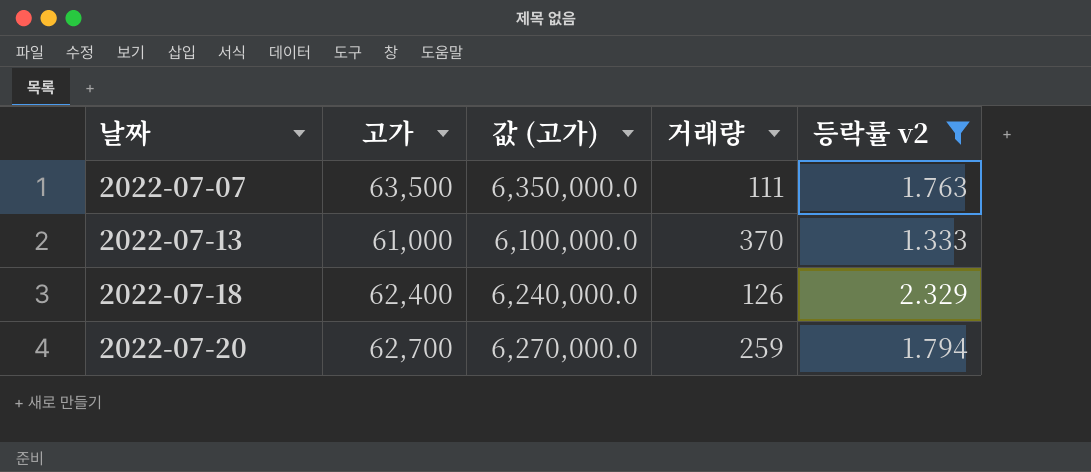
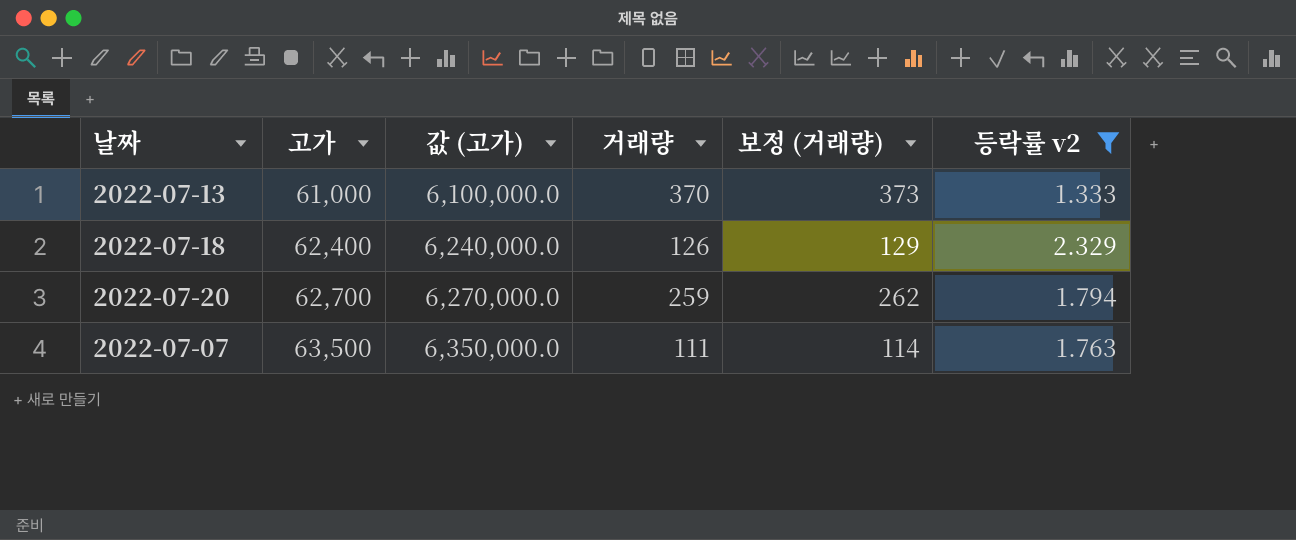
row order: 날짜 ascending -> 고가 ascending
column 보정 (거래량) | formula: none -> [거래량] + 3

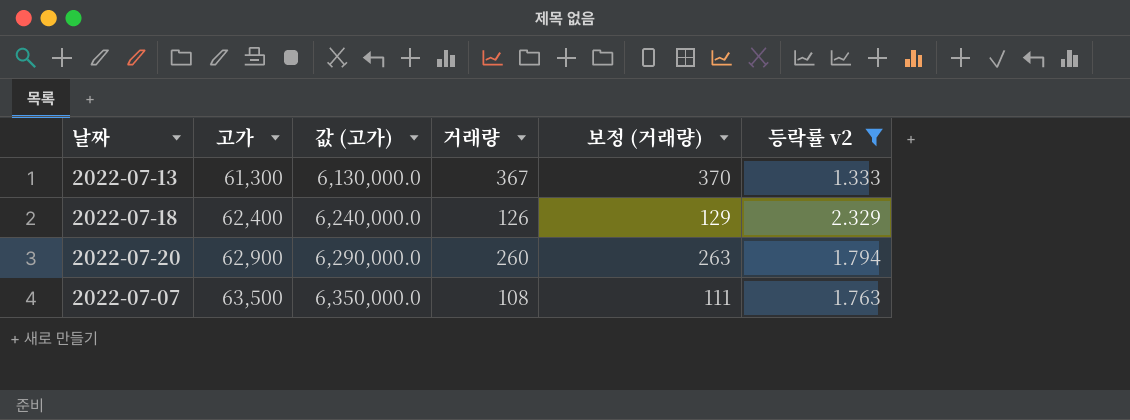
2022-07-13 | 고가: 61,000 -> 61,300
2022-07-13 | 값 (고가): 6,100,000.0 -> 6,130,000.0
2022-07-13 | 거래량: 370 -> 367
2022-07-13 | 보정 (거래량): 373 -> 370
2022-07-20 | 고가: 62,700 -> 62,900
2022-07-20 | 값 (고가): 6,270,000.0 -> 6,290,000.0
2022-07-20 | 거래량: 259 -> 260
2022-07-20 | 보정 (거래량): 262 -> 263
2022-07-07 | 거래량: 111 -> 108
2022-07-07 | 보정 (거래량): 114 -> 111

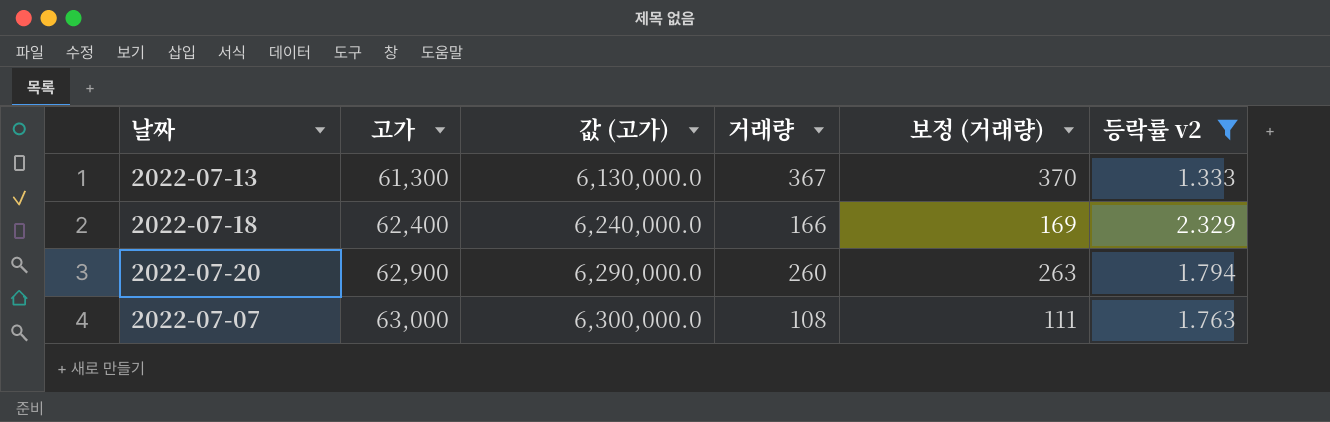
2022-07-18 | 거래량: 126 -> 166
2022-07-18 | 보정 (거래량): 129 -> 169
2022-07-07 | 고가: 63,500 -> 63,000
2022-07-07 | 값 (고가): 6,350,000.0 -> 6,300,000.0

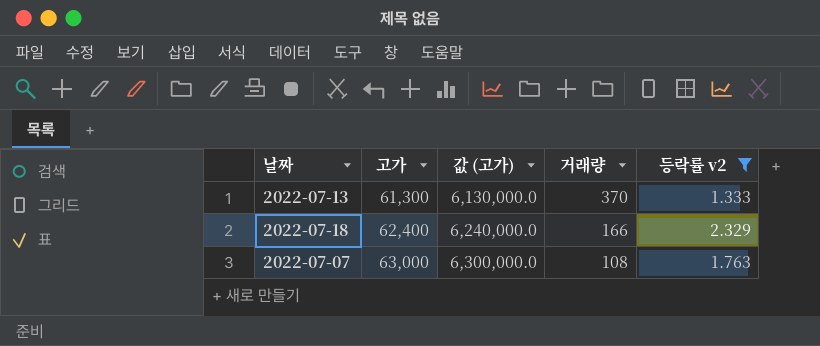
column 보정 (거래량) | formula: [거래량] + 3 -> none
row 2022-07-20: 62,900 | 6,290,000.0 | 260 | 263 | 1.794 -> none
2022-07-13 | 거래량: 367 -> 370

